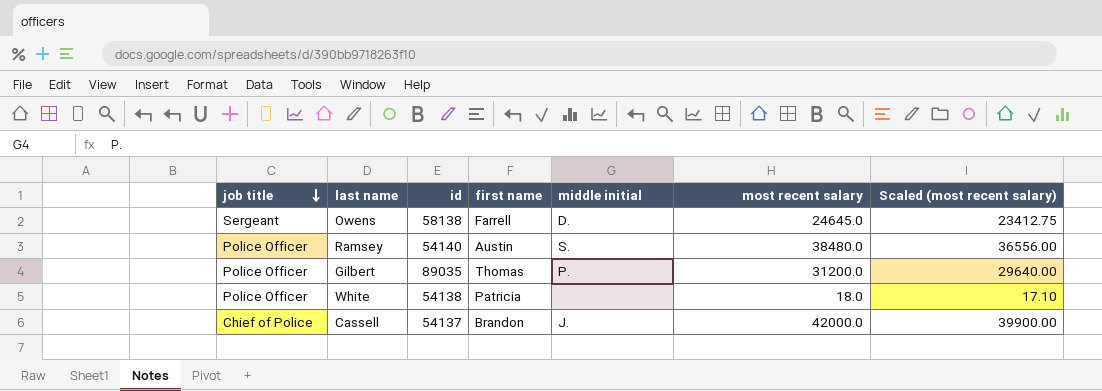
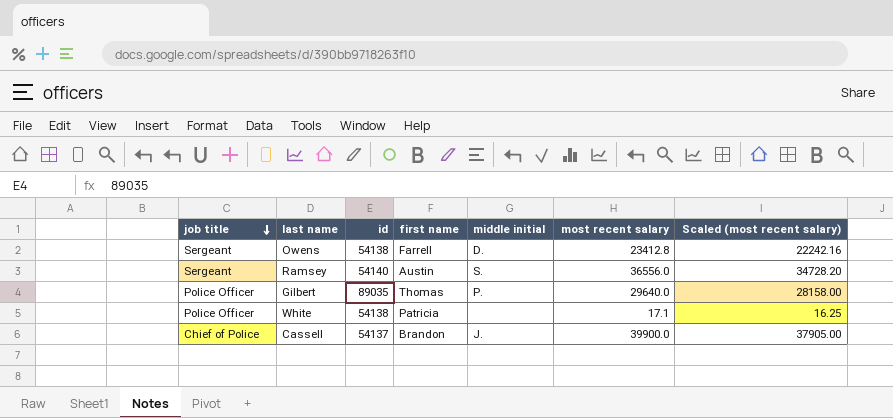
Owens | id: 58138 -> 54138
Owens | most recent salary: 24645.0 -> 23412.8
Owens | Scaled (most recent salary): 23412.75 -> 22242.16
Ramsey | job title: Police Officer -> Sergeant
Ramsey | most recent salary: 38480.0 -> 36556.0
Ramsey | Scaled (most recent salary): 36556.00 -> 34728.20
Gilbert | most recent salary: 31200.0 -> 29640.0
Gilbert | Scaled (most recent salary): 29640.00 -> 28158.00
White | most recent salary: 18.0 -> 17.1
White | Scaled (most recent salary): 17.10 -> 16.25
Cassell | most recent salary: 42000.0 -> 39900.0
Cassell | Scaled (most recent salary): 39900.00 -> 37905.00

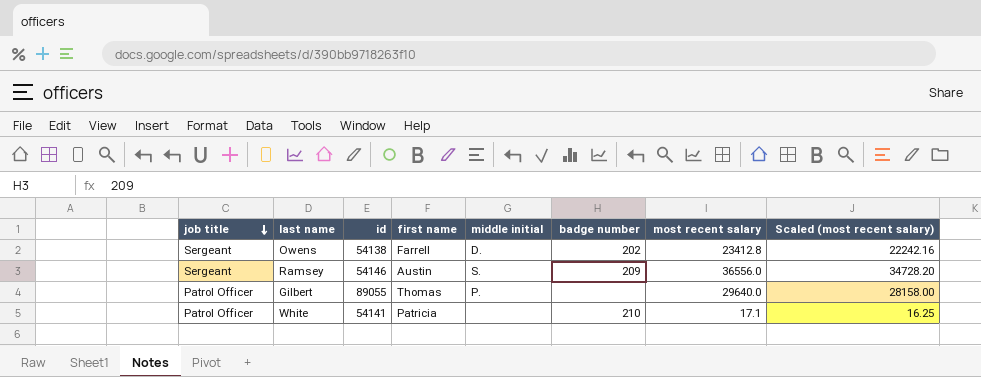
column badge number | position: none -> 6
row Cassell: Chief of Police | 54137 | Brandon | J. | 39900.0 | 37905.00 -> none
Ramsey | id: 54140 -> 54146
Gilbert | job title: Police Officer -> Patrol Officer
Gilbert | id: 89035 -> 89055
White | job title: Police Officer -> Patrol Officer
White | id: 54138 -> 54141

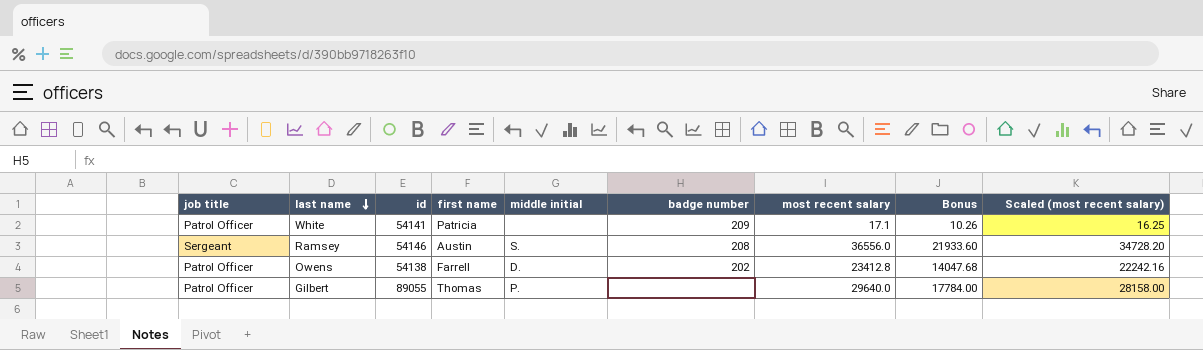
row order: job title descending -> last name descending
column Bonus | formula: none -> [most recent salary] * 0.6
White | badge number: 210 -> 209
Ramsey | badge number: 209 -> 208
Owens | job title: Sergeant -> Patrol Officer

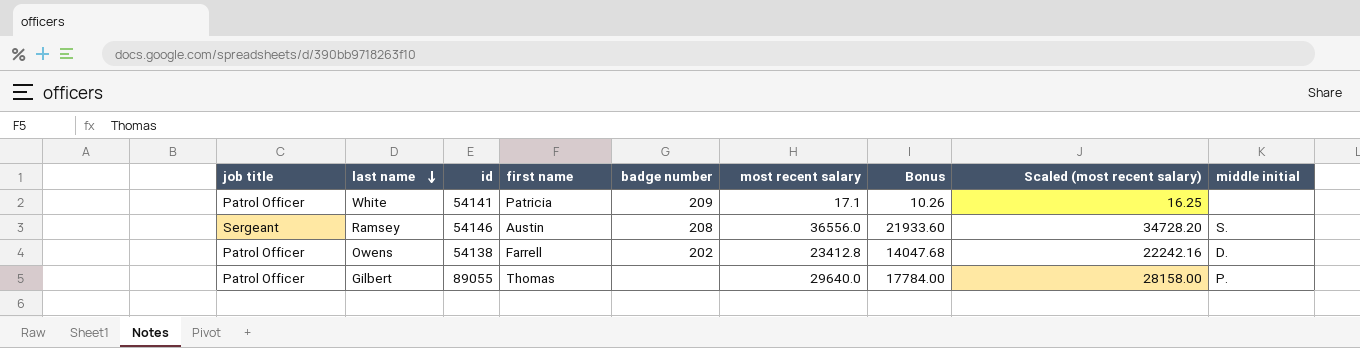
column middle initial | position: 5 -> 9

